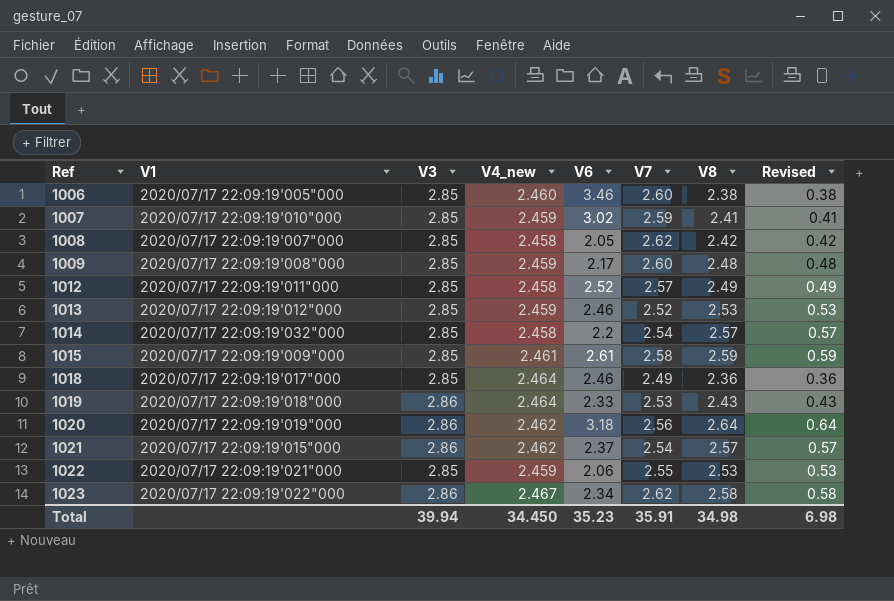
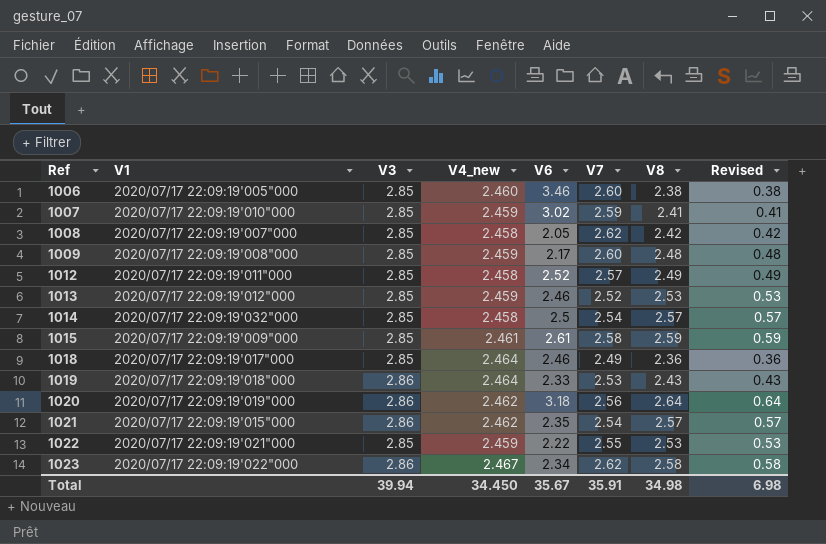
1014 | V6: 2.2 -> 2.5
1021 | V6: 2.37 -> 2.35
1022 | V6: 2.06 -> 2.22
Total | V6: 35.23 -> 35.67

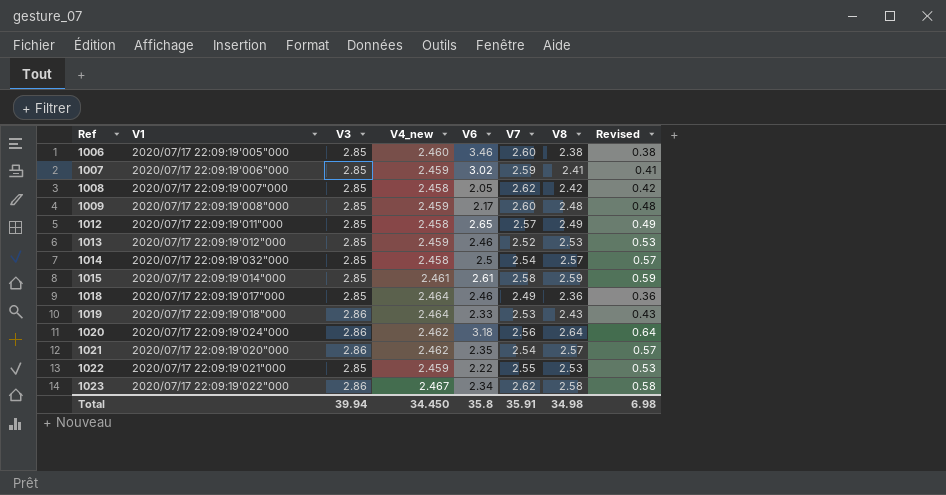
1007 | V1: 2020/07/17 22:09:19'010"000 -> 2020/07/17 22:09:19'006"000
1012 | V6: 2.52 -> 2.65
1015 | V1: 2020/07/17 22:09:19'009"000 -> 2020/07/17 22:09:19'014"000
1020 | V1: 2020/07/17 22:09:19'019"000 -> 2020/07/17 22:09:19'024"000
1021 | V1: 2020/07/17 22:09:19'015"000 -> 2020/07/17 22:09:19'020"000
Total | V6: 35.67 -> 35.8

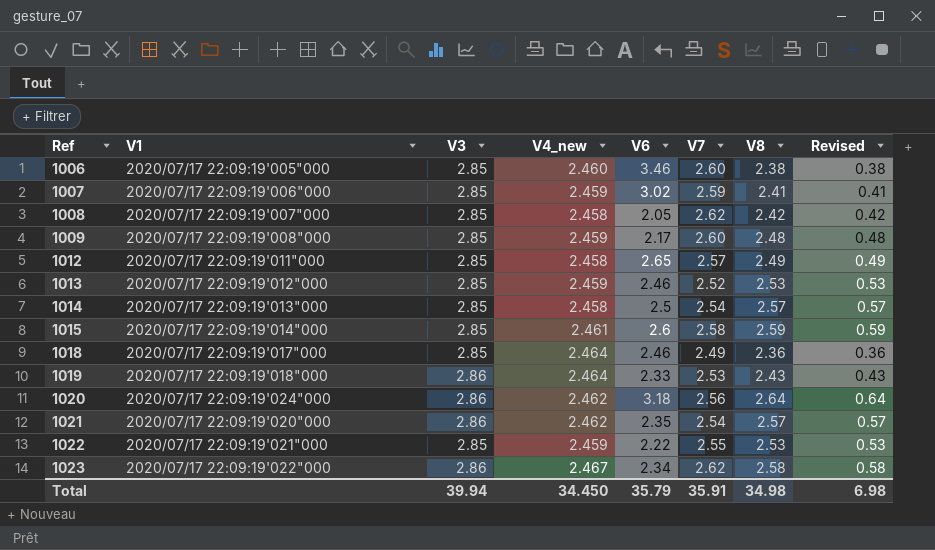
1014 | V1: 2020/07/17 22:09:19'032"000 -> 2020/07/17 22:09:19'013"000
1015 | V6: 2.61 -> 2.6
Total | V6: 35.8 -> 35.79

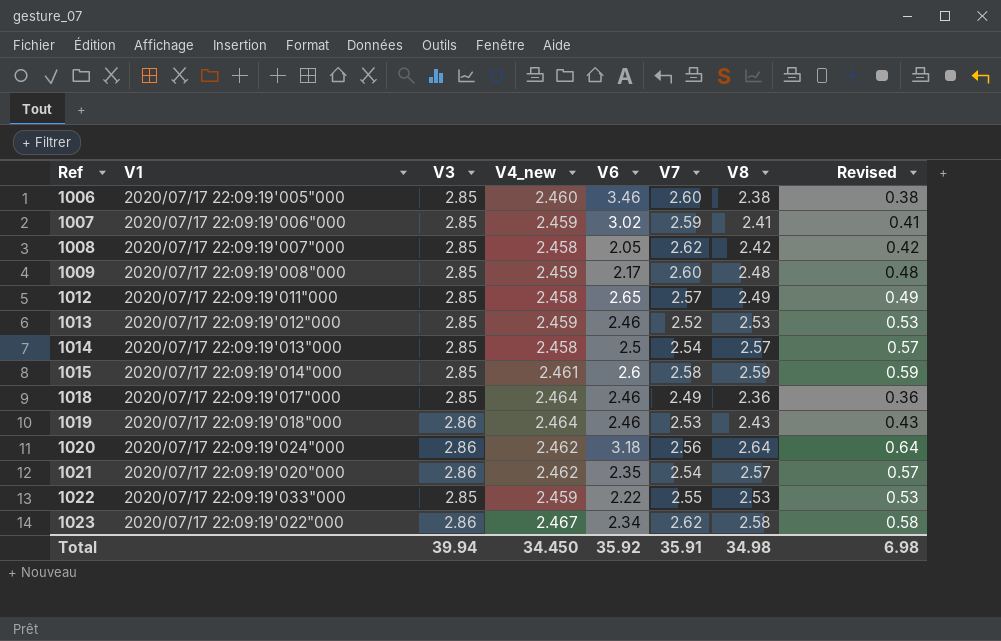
1019 | V6: 2.33 -> 2.46
1022 | V1: 2020/07/17 22:09:19'021"000 -> 2020/07/17 22:09:19'033"000
Total | V6: 35.79 -> 35.92

